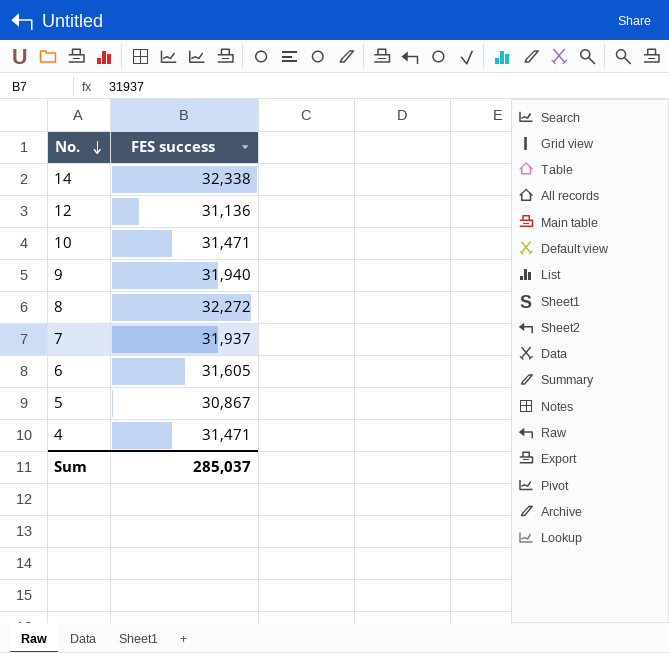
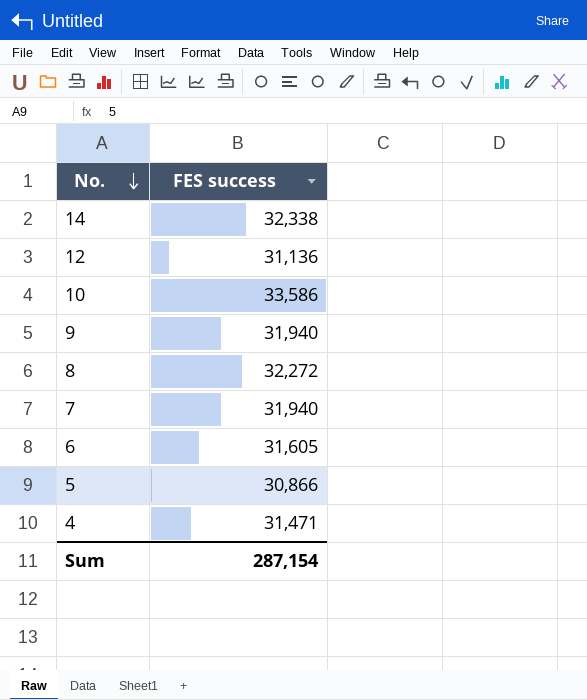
10 | FES success: 31,471 -> 33,586
7 | FES success: 31,937 -> 31,940
5 | FES success: 30,867 -> 30,866
Sum | FES success: 285,037 -> 287,154

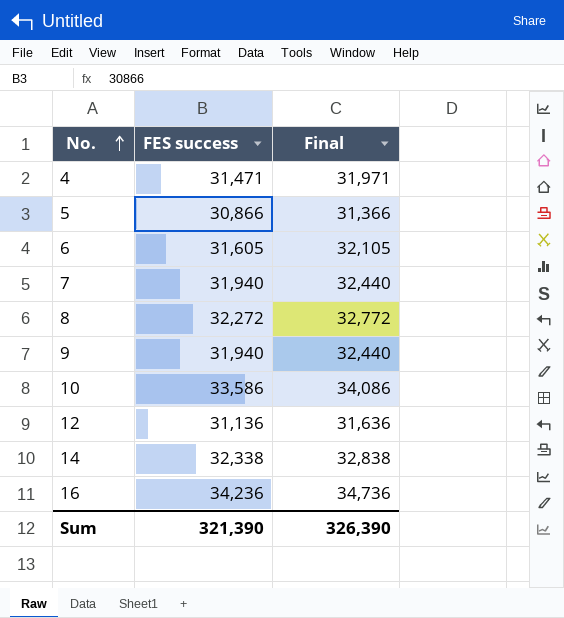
row order: No. descending -> No. ascending
column Final | formula: none -> [FES success] + 500
row 16: none -> 34,236 | 34,736
Sum | FES success: 287,154 -> 321,390

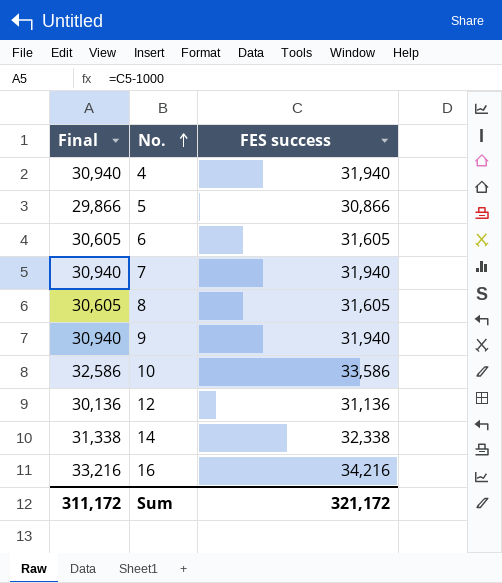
column Final | formula: [FES success] + 500 -> [FES success] - 1000
column Final | position: 3 -> 1
4 | FES success: 31,471 -> 31,940
8 | FES success: 32,272 -> 31,605
16 | FES success: 34,236 -> 34,216
Sum | Final: 326,390 -> 311,172
Sum | FES success: 321,390 -> 321,172

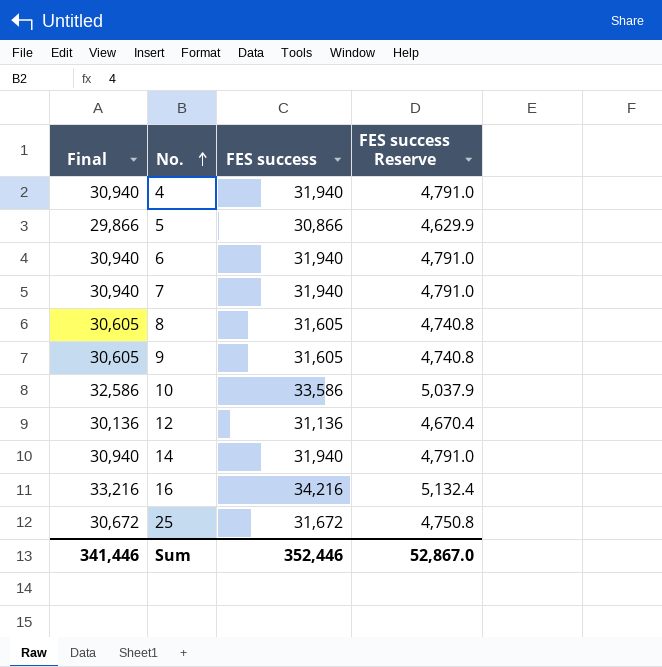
column FES success Reserve | formula: none -> [FES success] * 0.15
6 | Final: 30,605 -> 30,940
6 | FES success: 31,605 -> 31,940
9 | Final: 30,940 -> 30,605
9 | FES success: 31,940 -> 31,605
14 | Final: 31,338 -> 30,940
14 | FES success: 32,338 -> 31,940
row 25: none -> 30,672 | 31,672 | 4,750.8
Sum | Final: 311,172 -> 341,446
Sum | FES success: 321,172 -> 352,446

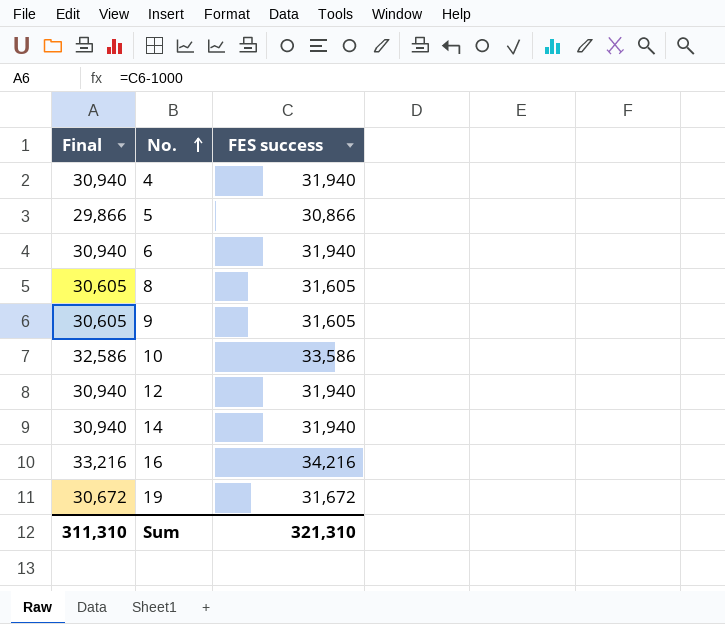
column FES success Reserve | formula: [FES success] * 0.15 -> none
row 7: 30,940 | 31,940 | 4,791.0 -> none
row 25: 30,672 | 31,672 | 4,750.8 -> none
12 | Final: 30,136 -> 30,940
12 | FES success: 31,136 -> 31,940
row 19: none -> 30,672 | 31,672
Sum | Final: 341,446 -> 311,310
Sum | FES success: 352,446 -> 321,310

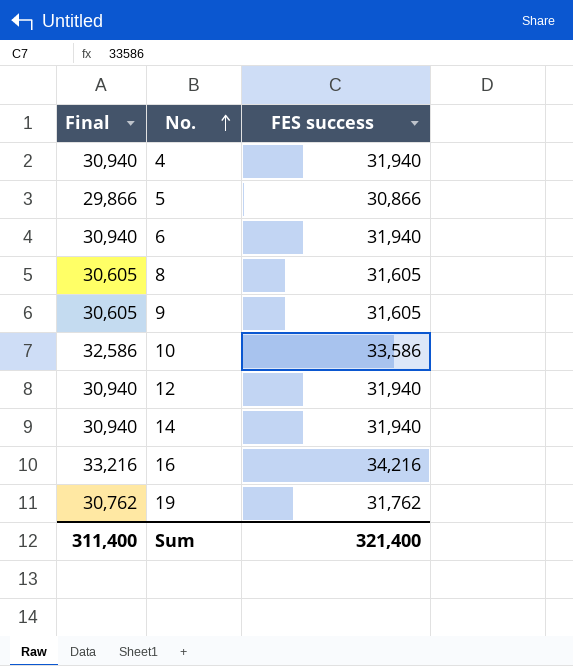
19 | Final: 30,672 -> 30,762
19 | FES success: 31,672 -> 31,762
Sum | Final: 311,310 -> 311,400
Sum | FES success: 321,310 -> 321,400

